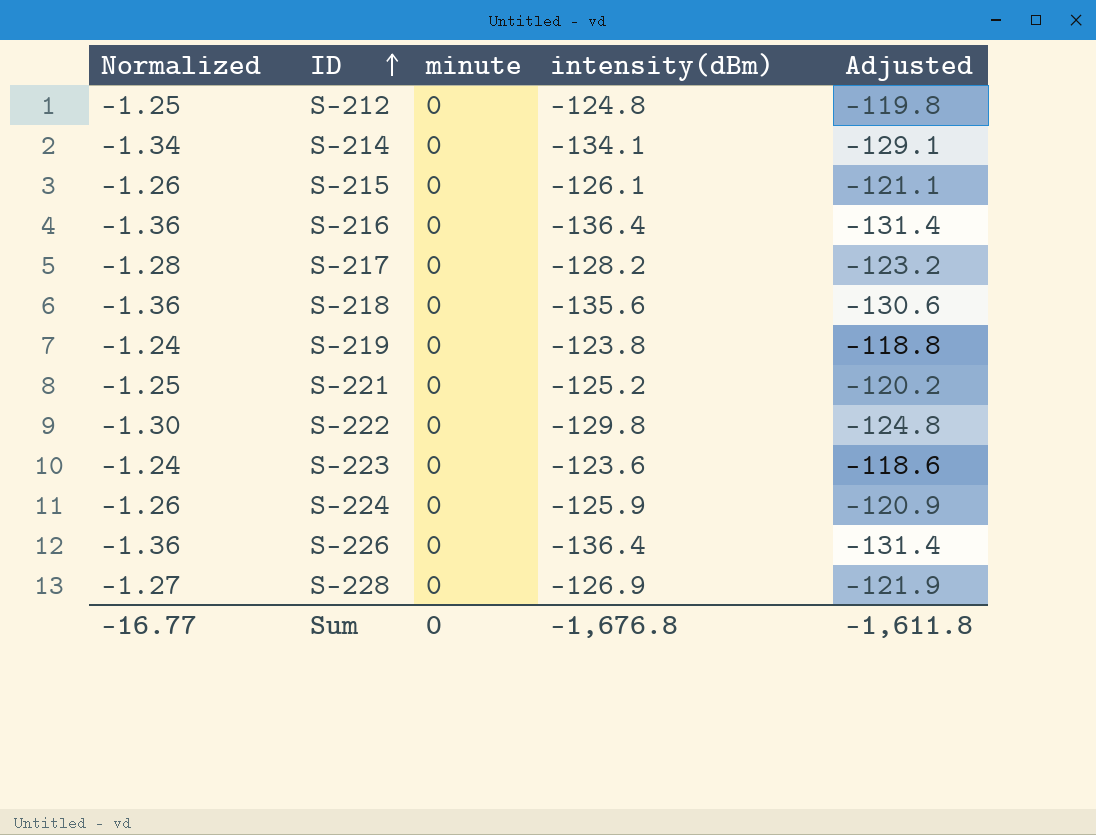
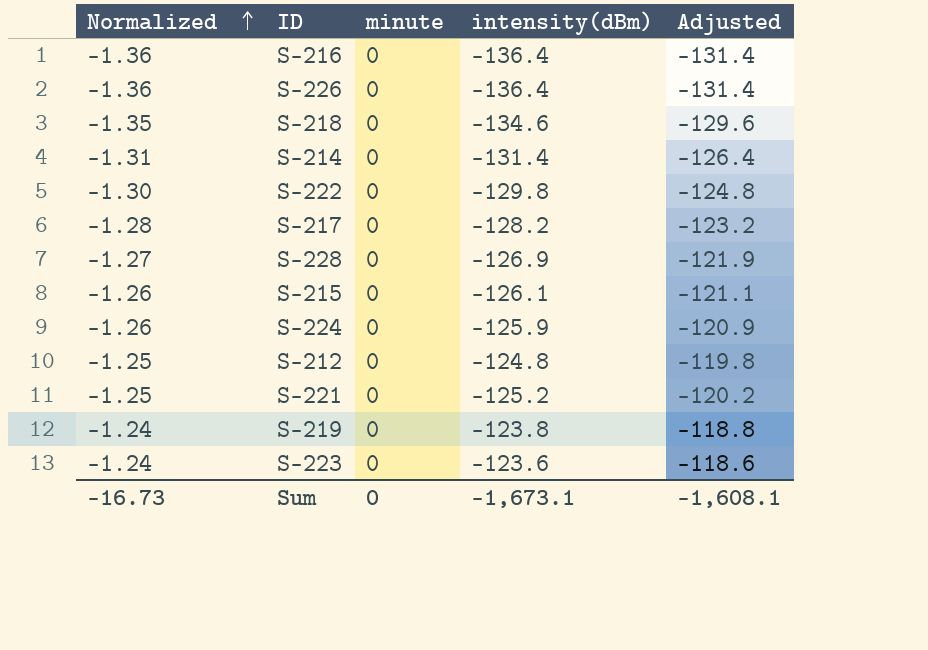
row order: ID ascending -> Normalized ascending
S-218 | Normalized: -1.36 -> -1.35
S-218 | intensity(dBm): -135.6 -> -134.6
S-218 | Adjusted: -130.6 -> -129.6
S-214 | Normalized: -1.34 -> -1.31
S-214 | intensity(dBm): -134.1 -> -131.4
S-214 | Adjusted: -129.1 -> -126.4
Sum | Normalized: -16.77 -> -16.73
Sum | intensity(dBm): -1,676.8 -> -1,673.1
Sum | Adjusted: -1,611.8 -> -1,608.1

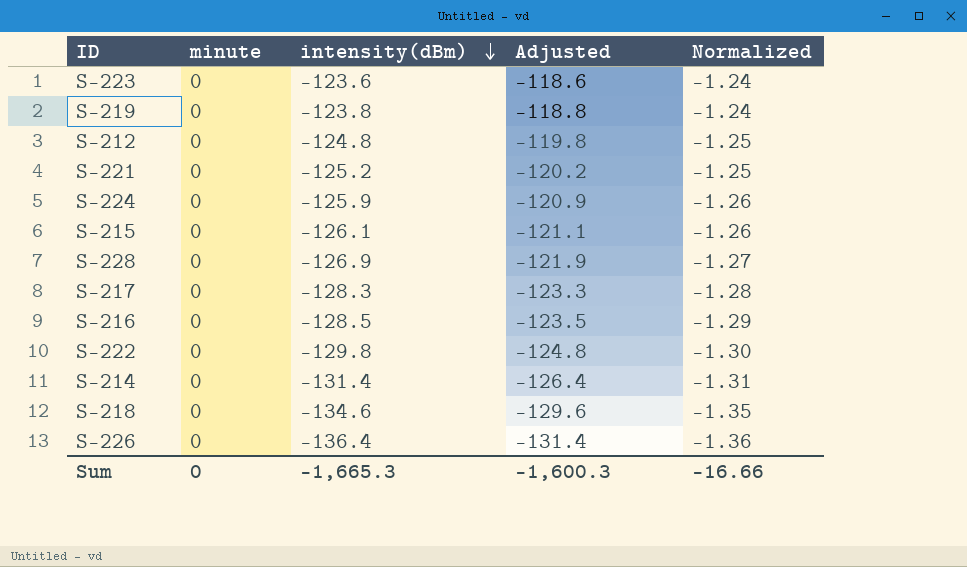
row order: Normalized ascending -> intensity(dBm) descending
column Normalized | position: 1 -> 5
S-217 | intensity(dBm): -128.2 -> -128.3
S-217 | Adjusted: -123.2 -> -123.3
S-216 | intensity(dBm): -136.4 -> -128.5
S-216 | Adjusted: -131.4 -> -123.5
S-216 | Normalized: -1.36 -> -1.29
Sum | intensity(dBm): -1,673.1 -> -1,665.3
Sum | Adjusted: -1,608.1 -> -1,600.3
Sum | Normalized: -16.73 -> -16.66

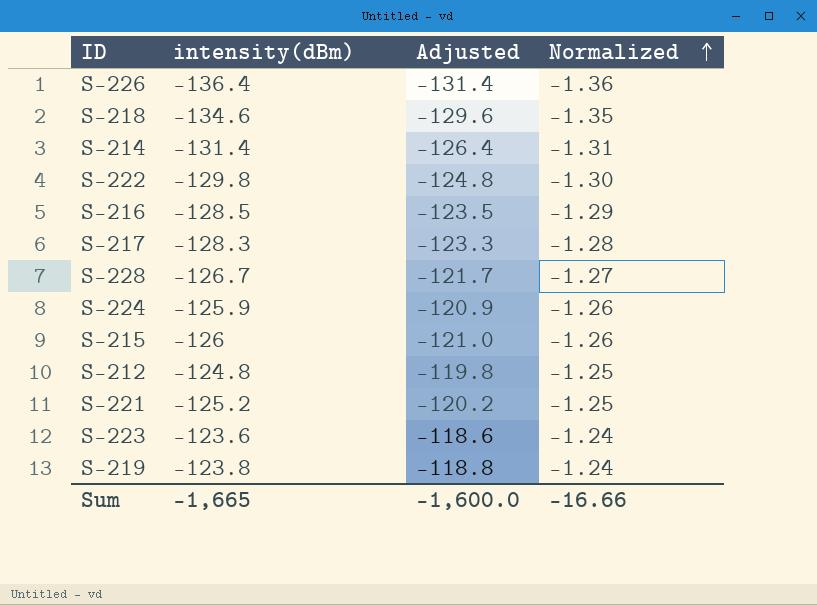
row order: intensity(dBm) descending -> Normalized ascending
column minute | position: 2 -> none
S-228 | intensity(dBm): -126.9 -> -126.7
S-228 | Adjusted: -121.9 -> -121.7
S-215 | intensity(dBm): -126.1 -> -126
S-215 | Adjusted: -121.1 -> -121.0
Sum | intensity(dBm): -1,665.3 -> -1,665
Sum | Adjusted: -1,600.3 -> -1,600.0

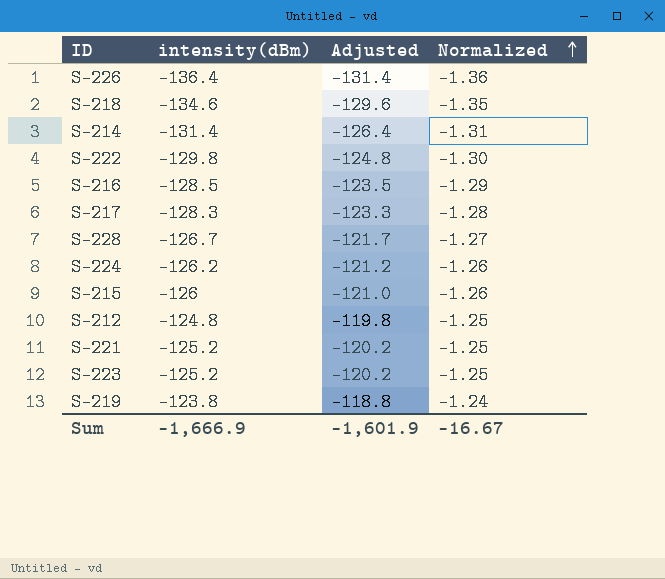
S-224 | intensity(dBm): -125.9 -> -126.2
S-224 | Adjusted: -120.9 -> -121.2
S-223 | intensity(dBm): -123.6 -> -125.2
S-223 | Adjusted: -118.6 -> -120.2
S-223 | Normalized: -1.24 -> -1.25
Sum | intensity(dBm): -1,665 -> -1,666.9
Sum | Adjusted: -1,600.0 -> -1,601.9
Sum | Normalized: -16.66 -> -16.67

